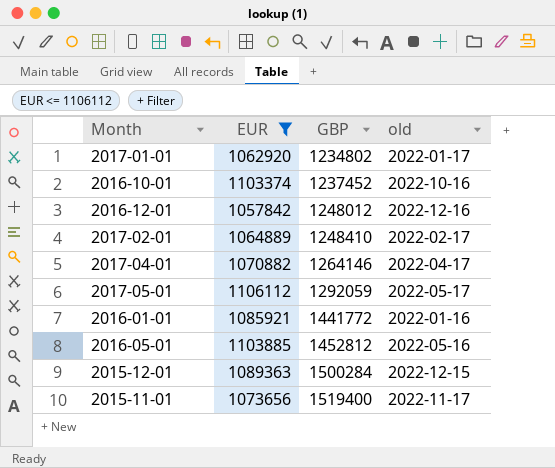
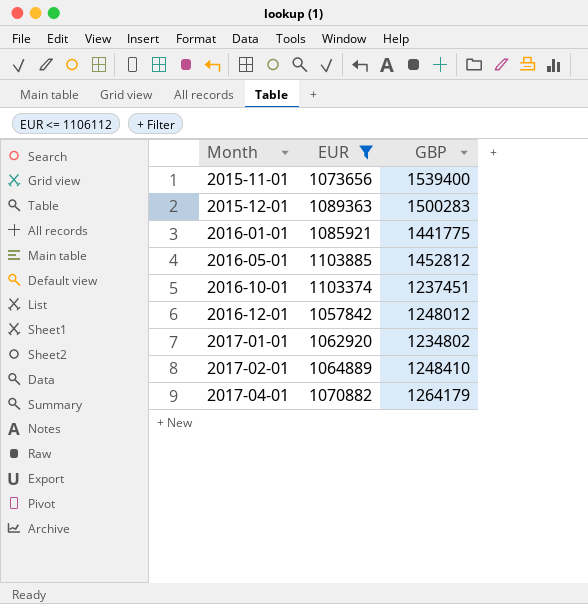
row order: GBP ascending -> Month ascending
column old | position: 4 -> none
row 2017-05-01: 1106112 | 1292059 | 2022-05-17 -> none
2015-11-01 | GBP: 1519400 -> 1539400
2015-12-01 | GBP: 1500284 -> 1500283
2016-01-01 | GBP: 1441772 -> 1441775
2016-10-01 | GBP: 1237452 -> 1237451
2017-04-01 | GBP: 1264146 -> 1264179

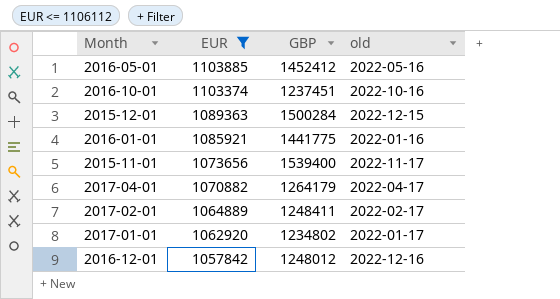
row order: Month ascending -> EUR descending
column old | position: none -> 4
2016-05-01 | GBP: 1452812 -> 1452412
2015-12-01 | GBP: 1500283 -> 1500284
2017-02-01 | GBP: 1248410 -> 1248411

